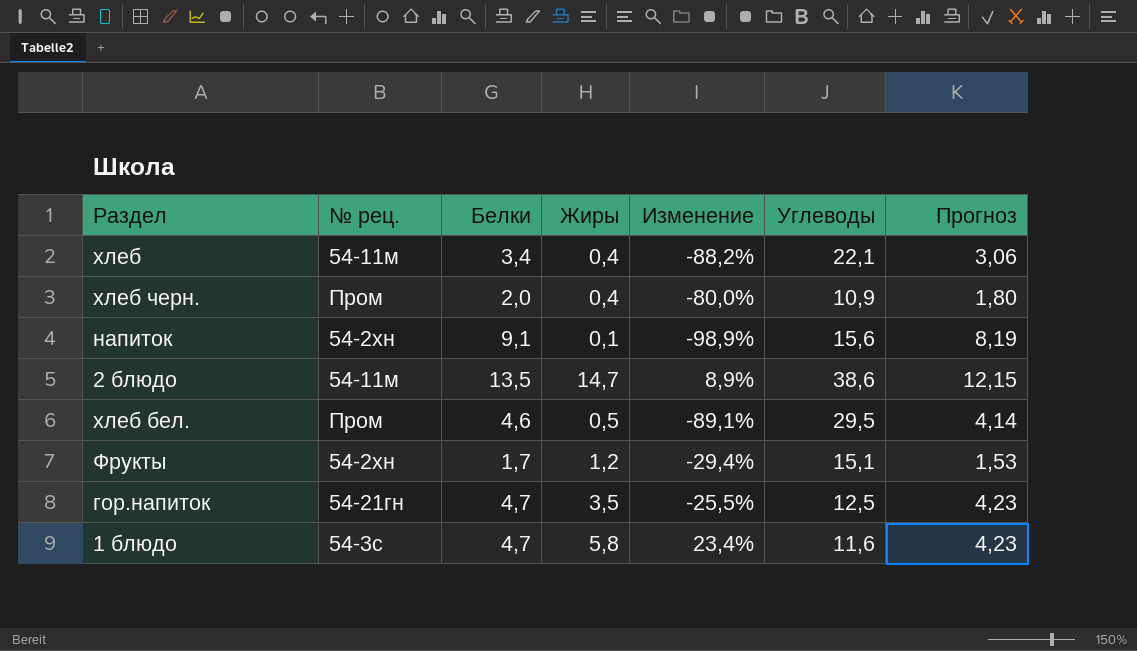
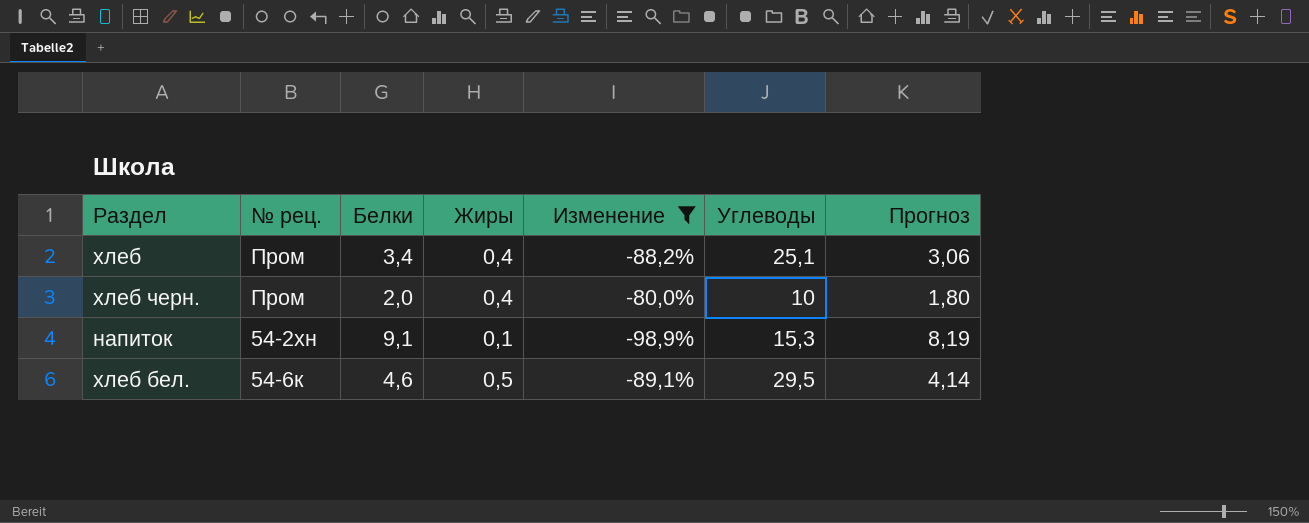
filter: none -> Изменение <= -80,0%
хлеб | № рец.: 54-11м -> Пром
хлеб | Углеводы: 22,1 -> 25,1
хлеб черн. | Углеводы: 10,9 -> 10
напиток | Углеводы: 15,6 -> 15,3
хлеб бел. | № рец.: Пром -> 54-6к

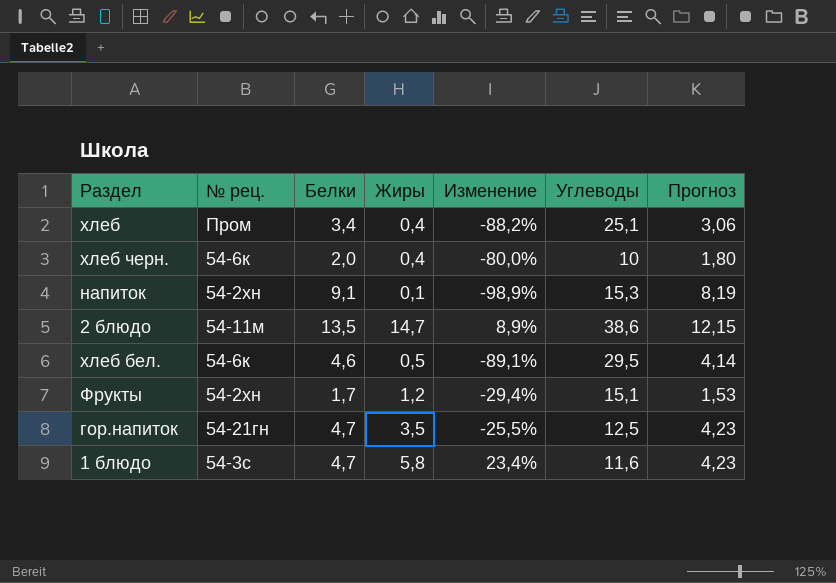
filter: Изменение <= -80,0% -> none
хлеб черн. | № рец.: Пром -> 54-6к

